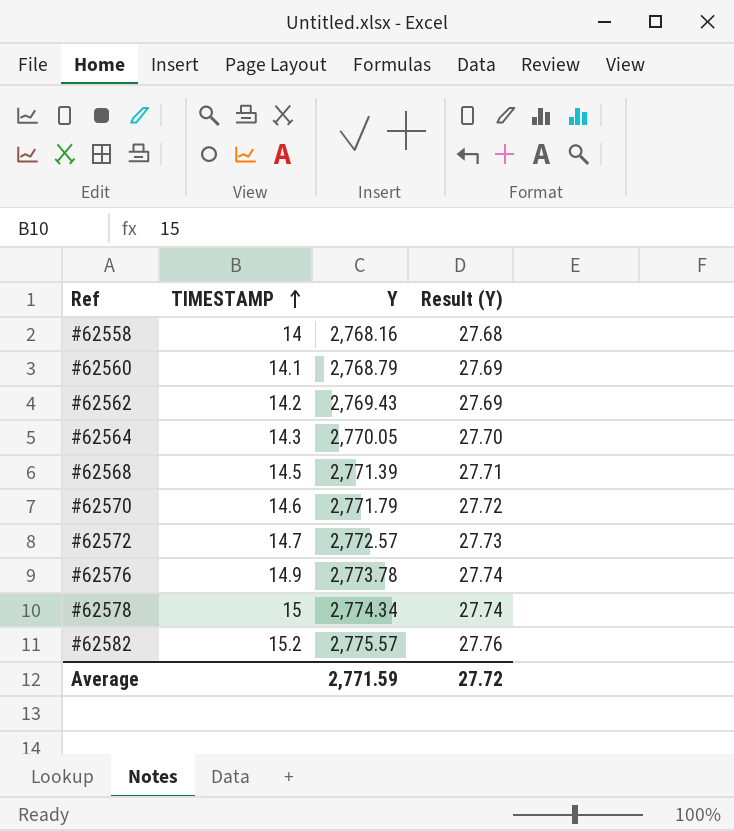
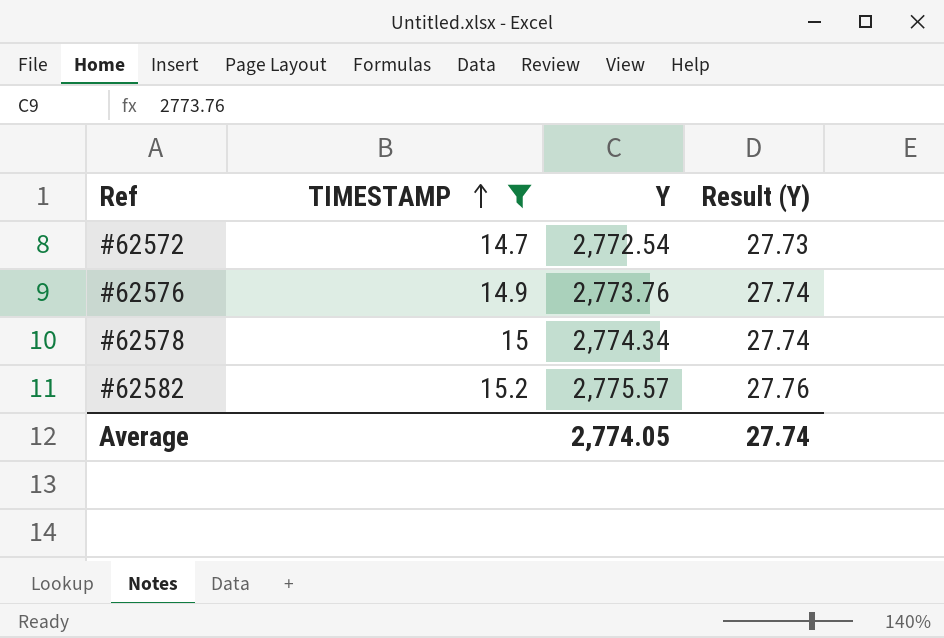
filter: none -> TIMESTAMP >= 14.7
#62572 | Y: 2,772.57 -> 2,772.54
#62576 | Y: 2,773.78 -> 2,773.76
Average | Y: 2,771.59 -> 2,774.05
Average | Result (Y): 27.72 -> 27.74

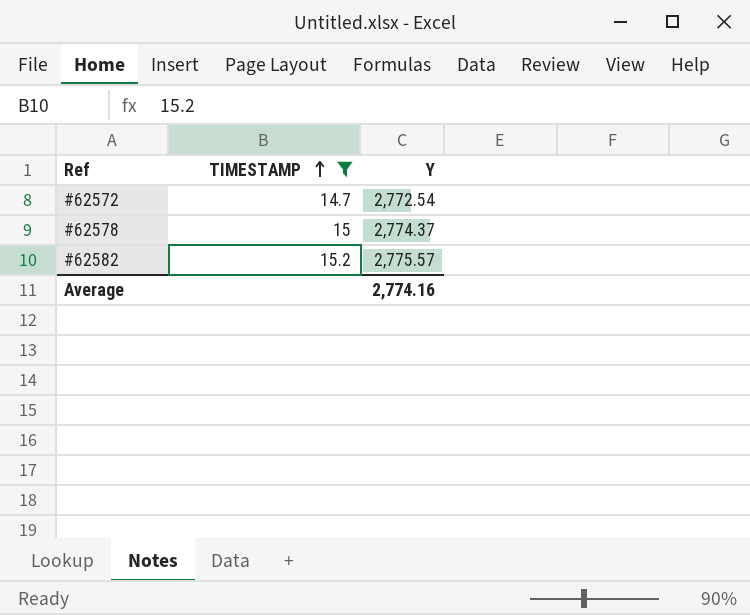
column Result (Y) | formula: [Y] * 0.01 -> none
row #62576: 14.9 | 2,773.76 | 27.74 -> none
#62578 | Y: 2,774.34 -> 2,774.37
Average | Y: 2,774.05 -> 2,774.16

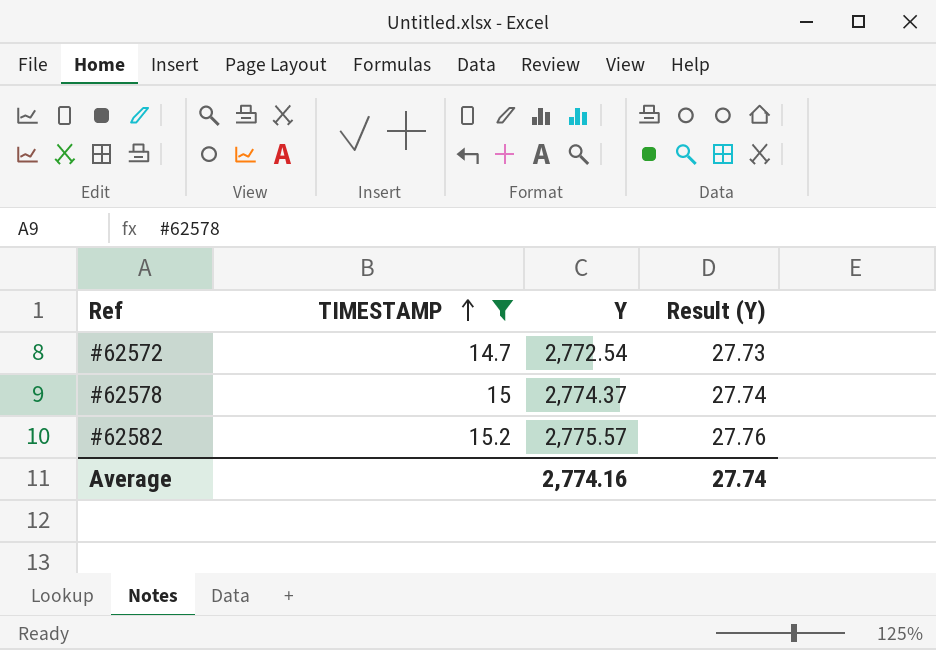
column Result (Y) | formula: none -> [Y] * 0.01

